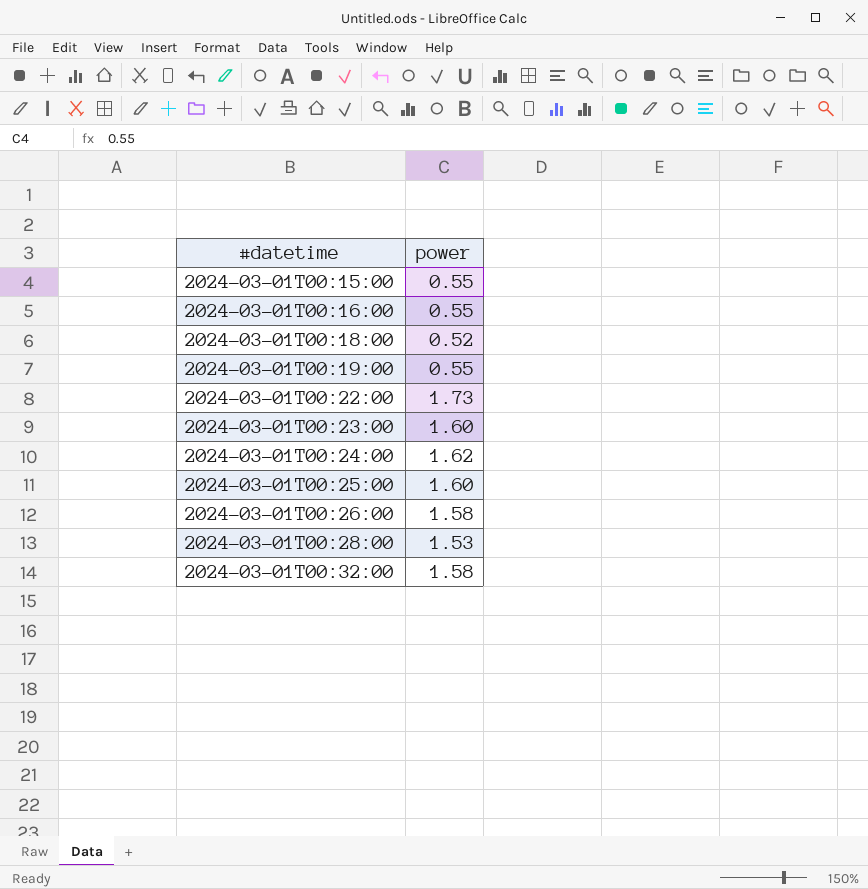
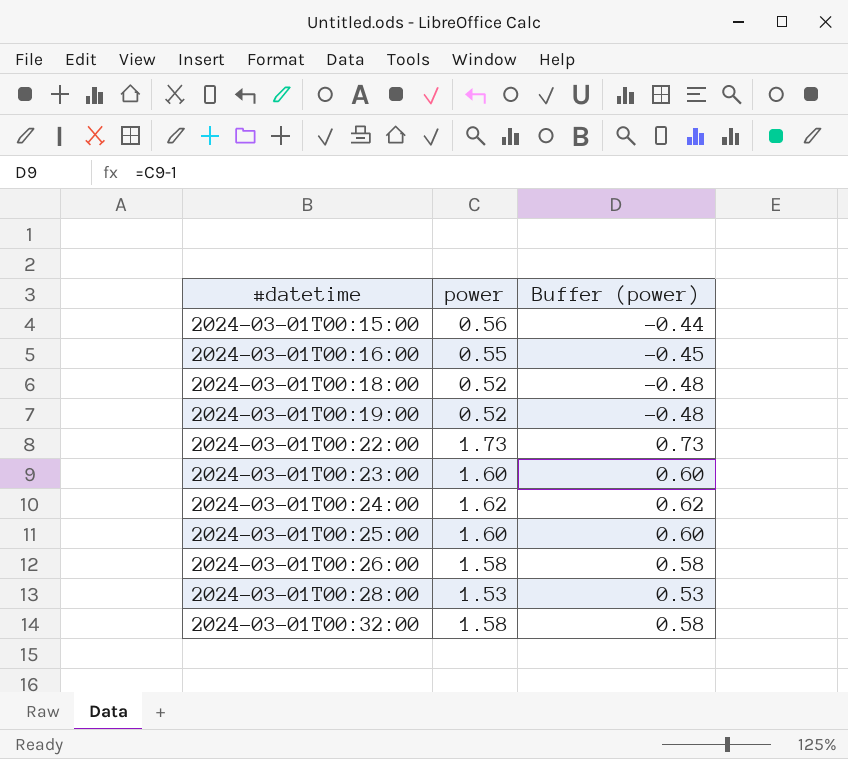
column Buffer (power) | formula: none -> [power] - 1
2024-03-01T00:15:00 | power: 0.55 -> 0.56
2024-03-01T00:19:00 | power: 0.55 -> 0.52

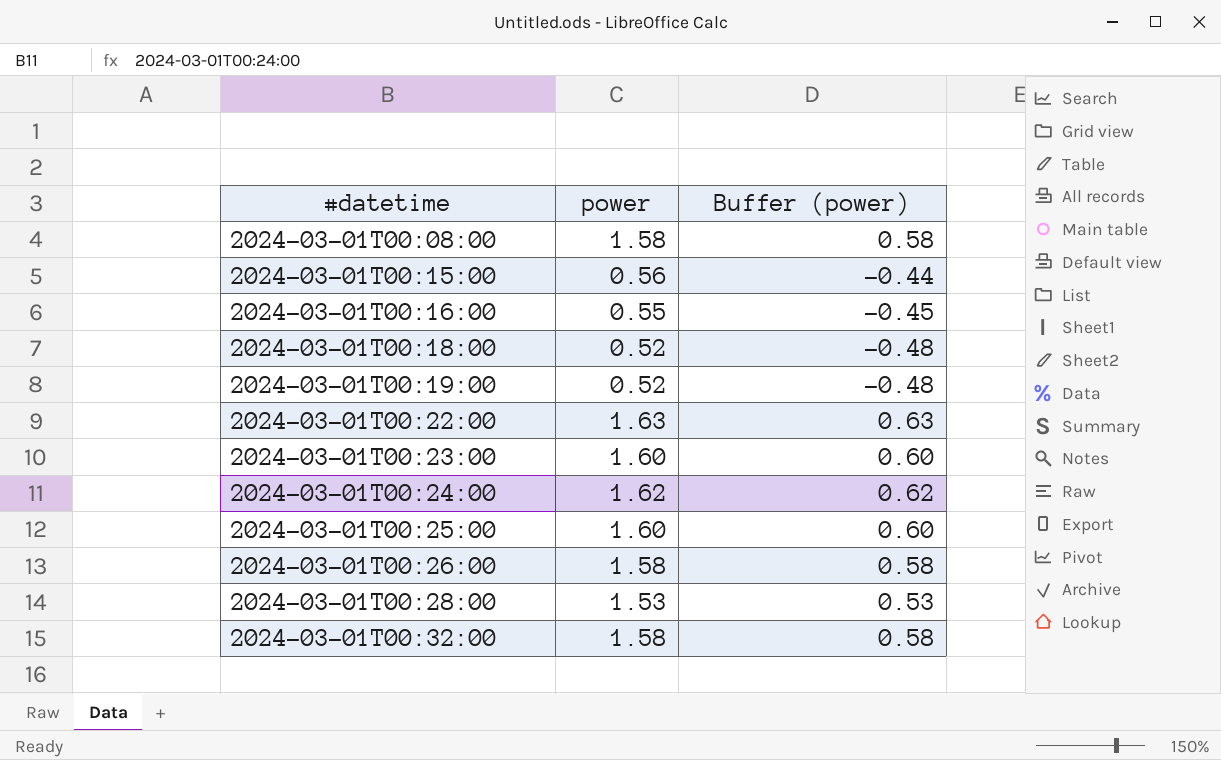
row 2024-03-01T00:08:00: none -> 1.58 | 0.58
2024-03-01T00:22:00 | power: 1.73 -> 1.63
2024-03-01T00:22:00 | Buffer (power): 0.73 -> 0.63

